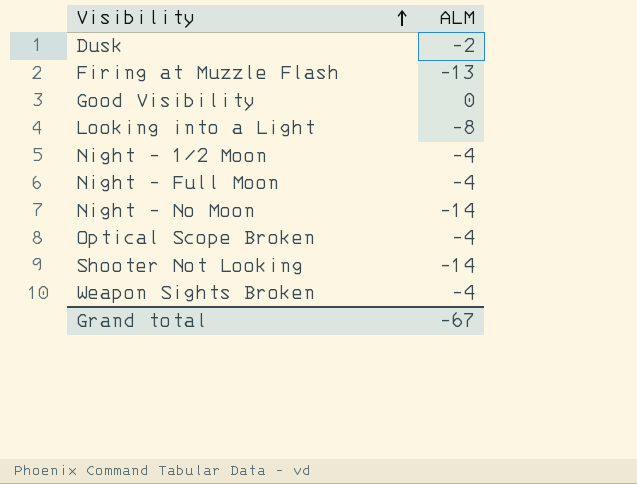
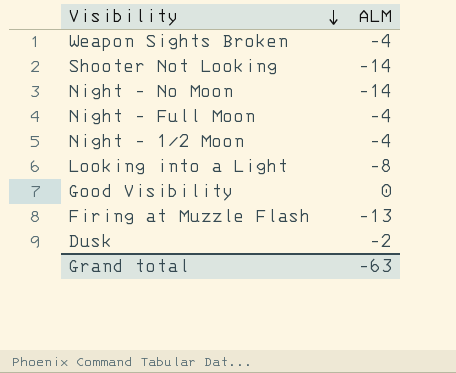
row order: Visibility ascending -> Visibility descending
row Optical Scope Broken: -4 -> none
Grand total | ALM: -67 -> -63

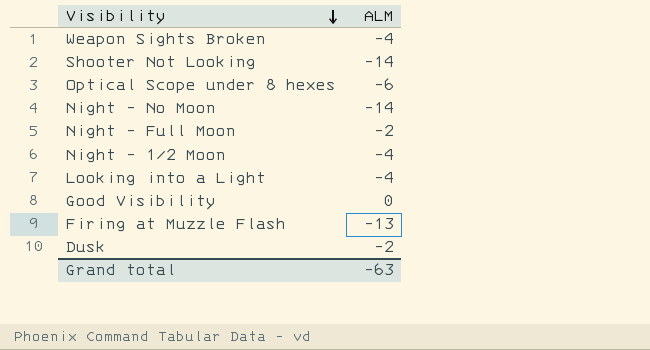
row Optical Scope under 8 hexes: none -> -6
Night - Full Moon | ALM: -4 -> -2
Looking into a Light | ALM: -8 -> -4

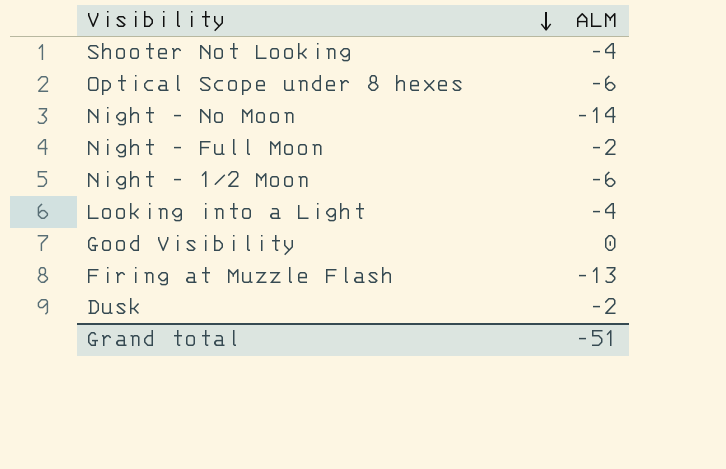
row Weapon Sights Broken: -4 -> none
Shooter Not Looking | ALM: -14 -> -4
Night - 1/2 Moon | ALM: -4 -> -6
Grand total | ALM: -63 -> -51

